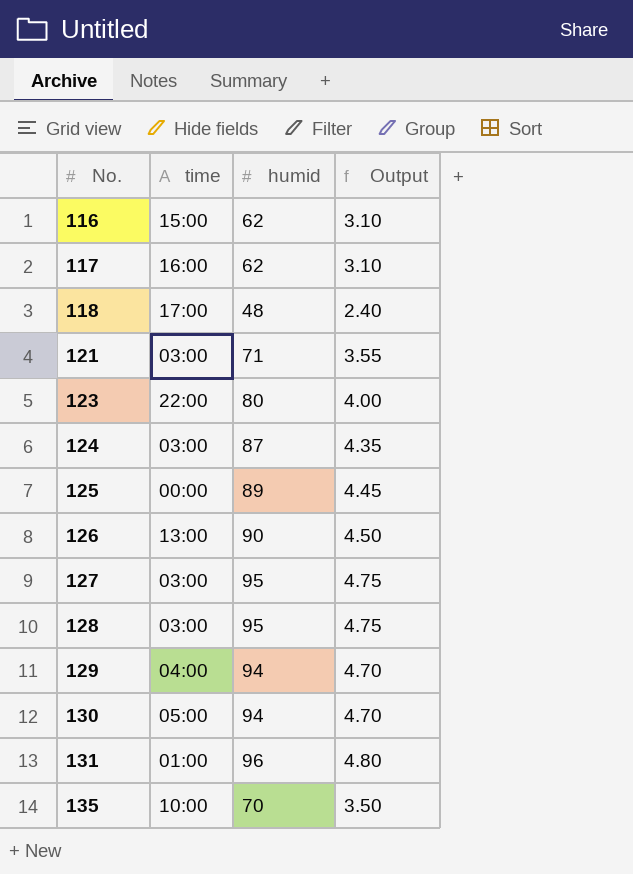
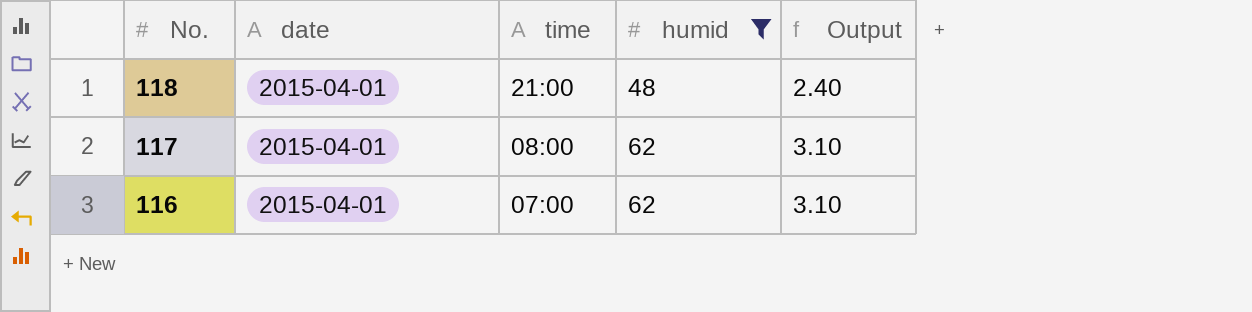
filter: none -> humid <= 62
row order: No. ascending -> No. descending
column date | position: none -> 2
118 | time: 17:00 -> 21:00
117 | time: 16:00 -> 08:00
116 | time: 15:00 -> 07:00

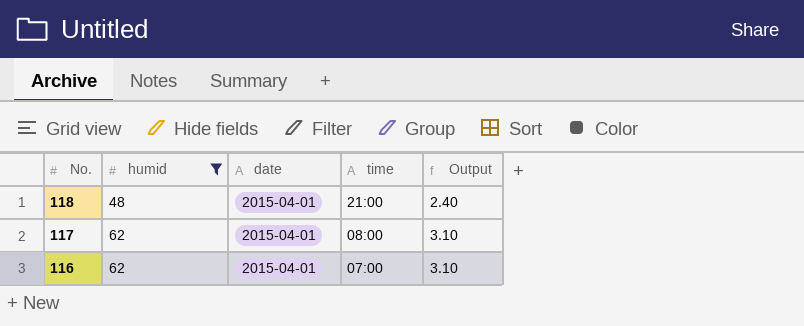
column humid | position: 4 -> 2

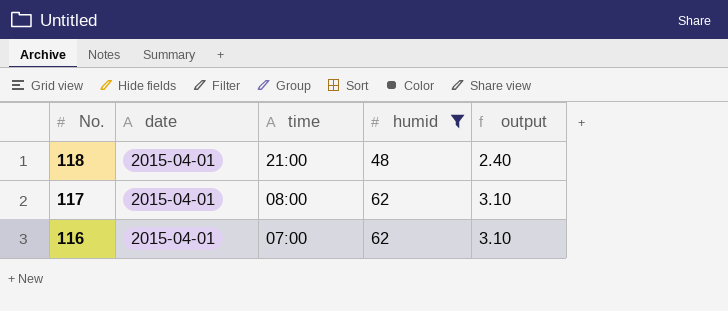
column humid | position: 2 -> 4
column name: Output -> output

